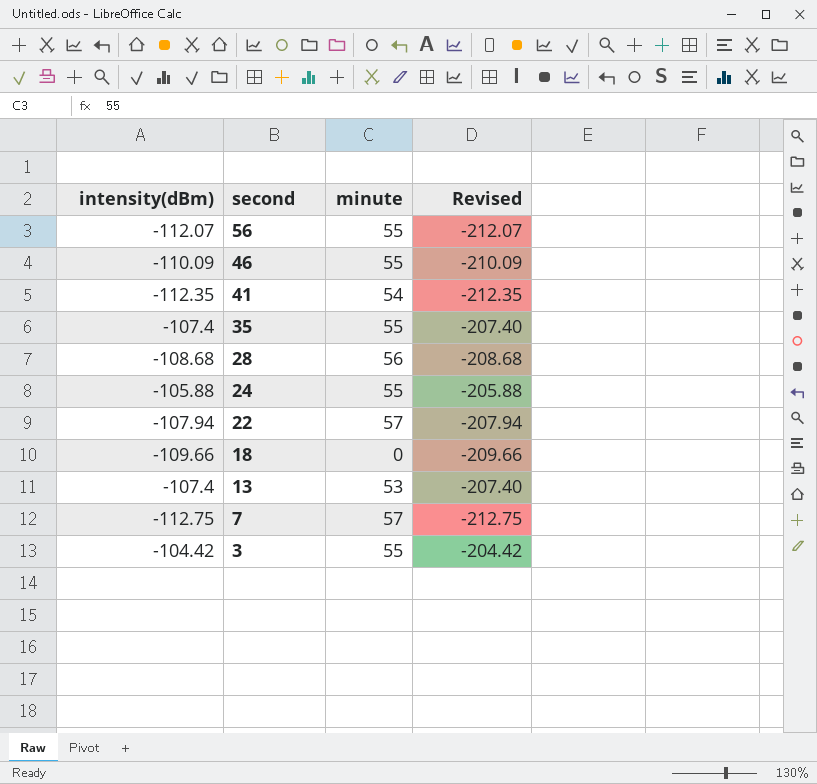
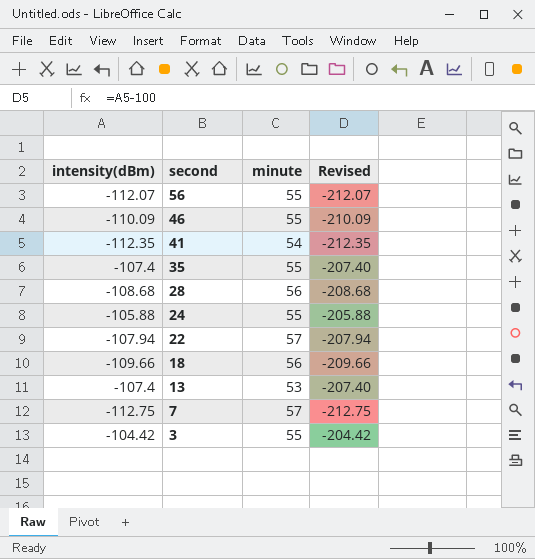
18 | minute: 0 -> 56

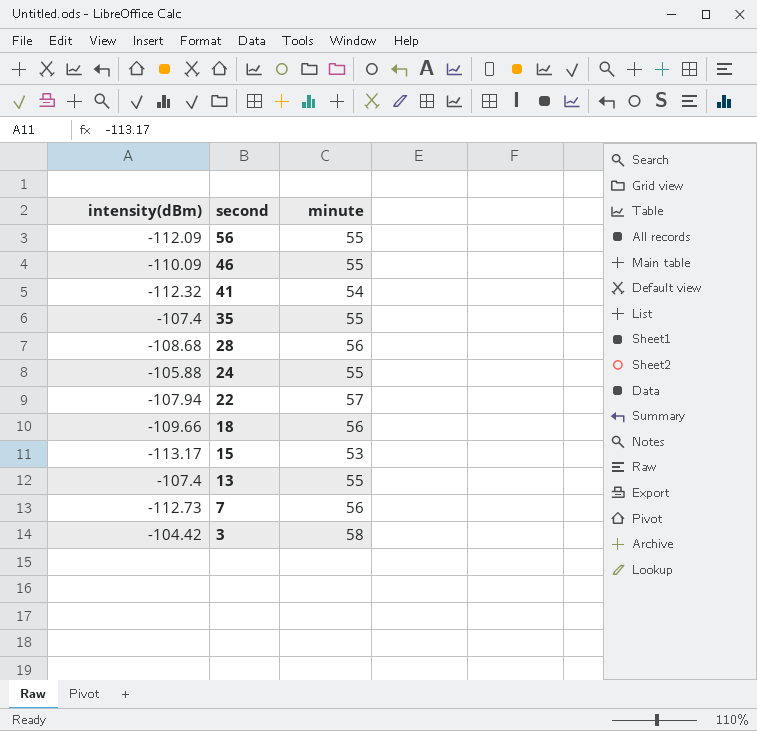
column Revised | formula: [intensity(dBm)] - 100 -> none
56 | intensity(dBm): -112.07 -> -112.09
41 | intensity(dBm): -112.35 -> -112.32
row 15: none -> -113.17 | 53
13 | minute: 53 -> 55
7 | intensity(dBm): -112.75 -> -112.73
7 | minute: 57 -> 56
3 | minute: 55 -> 58

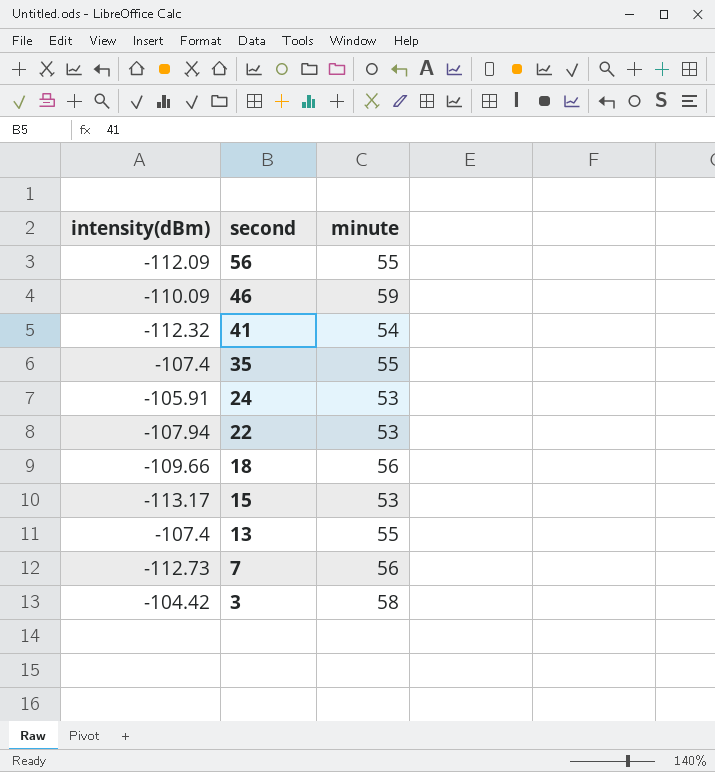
row 28: -108.68 | 56 -> none
46 | minute: 55 -> 59
24 | intensity(dBm): -105.88 -> -105.91
24 | minute: 55 -> 53
22 | minute: 57 -> 53

